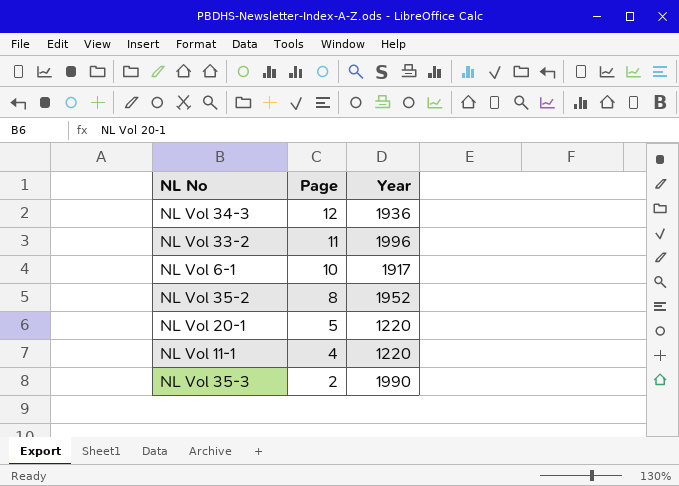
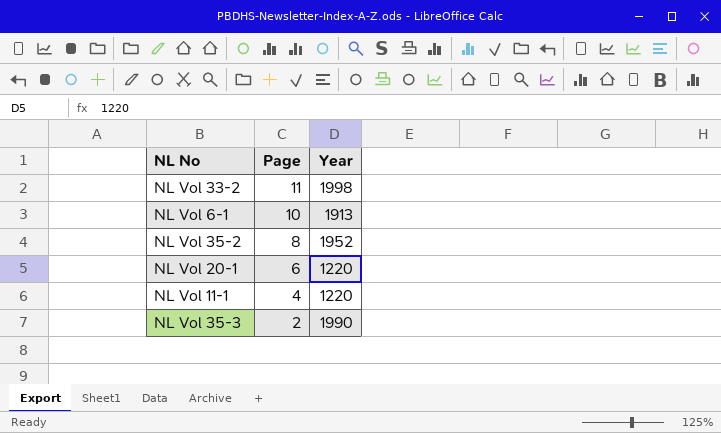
row NL Vol 34-3: 12 | 1936 -> none
NL Vol 33-2 | Year: 1996 -> 1998
NL Vol 6-1 | Year: 1917 -> 1913
NL Vol 20-1 | Page: 5 -> 6

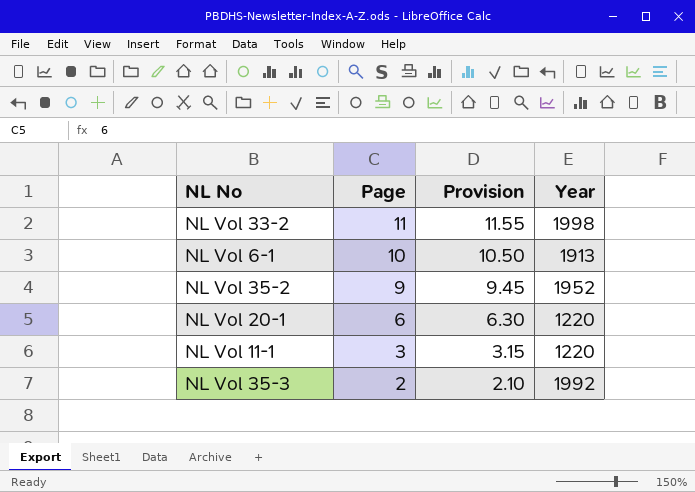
column Provision | formula: none -> [Page] * 1.05
NL Vol 35-2 | Page: 8 -> 9
NL Vol 11-1 | Page: 4 -> 3
NL Vol 35-3 | Year: 1990 -> 1992

